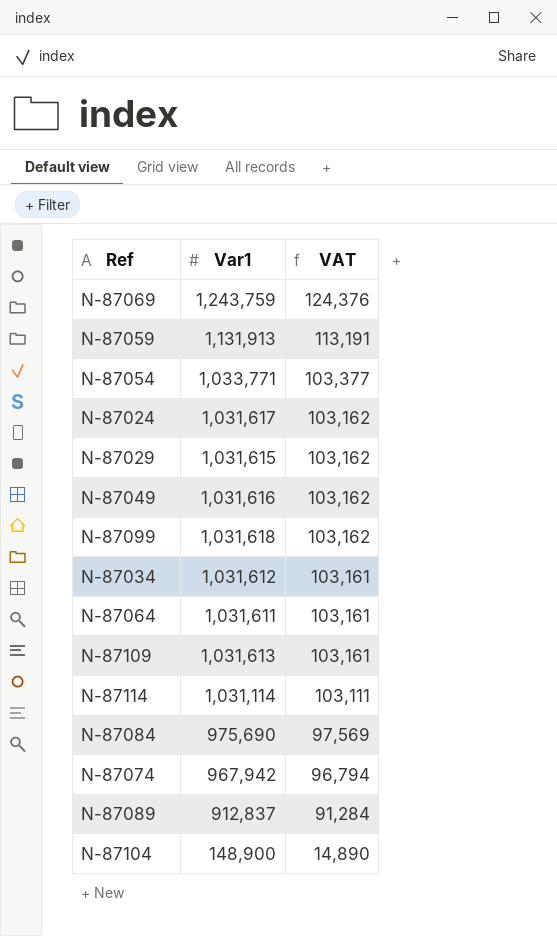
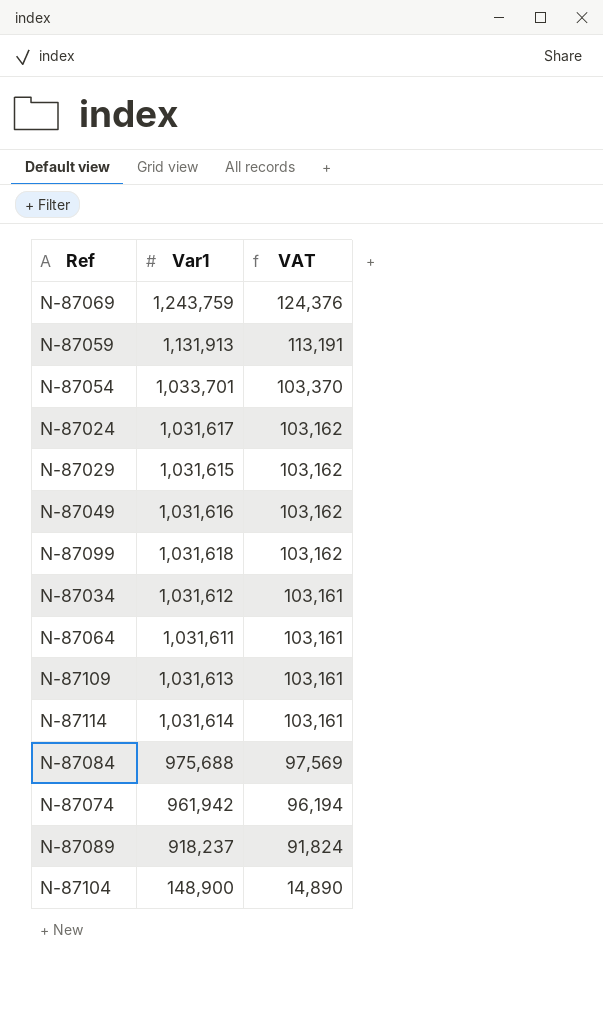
N-87054 | Var1: 1,033,771 -> 1,033,701
N-87054 | VAT: 103,377 -> 103,370
N-87114 | Var1: 1,031,114 -> 1,031,614
N-87114 | VAT: 103,111 -> 103,161
N-87084 | Var1: 975,690 -> 975,688
N-87074 | Var1: 967,942 -> 961,942
N-87074 | VAT: 96,794 -> 96,194
N-87089 | Var1: 912,837 -> 918,237
N-87089 | VAT: 91,284 -> 91,824

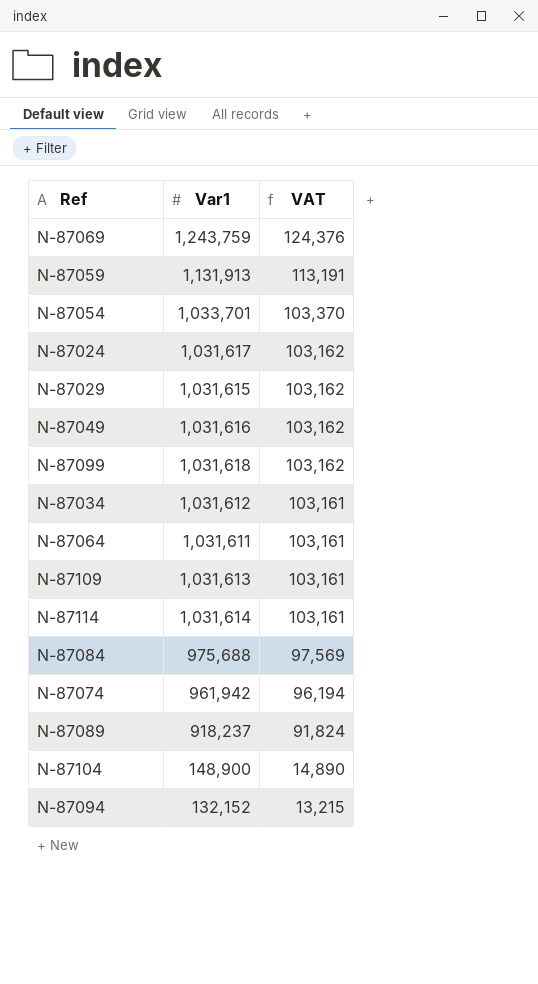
row N-87094: none -> 132,152 | 13,215

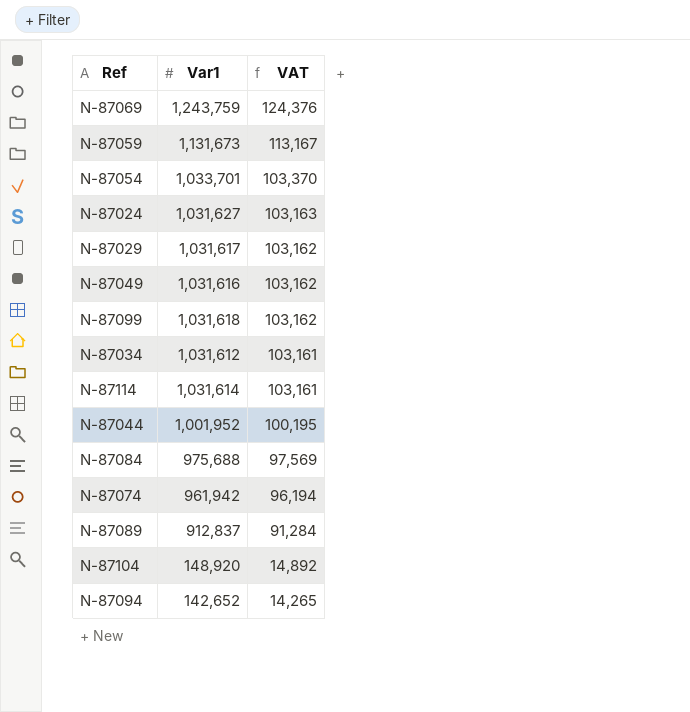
row N-87064: 1,031,611 | 103,161 -> none
row N-87109: 1,031,613 | 103,161 -> none
N-87059 | Var1: 1,131,913 -> 1,131,673
N-87059 | VAT: 113,191 -> 113,167
N-87024 | Var1: 1,031,617 -> 1,031,627
N-87024 | VAT: 103,162 -> 103,163
N-87029 | Var1: 1,031,615 -> 1,031,617
row N-87044: none -> 1,001,952 | 100,195
N-87089 | Var1: 918,237 -> 912,837
N-87089 | VAT: 91,824 -> 91,284
N-87104 | Var1: 148,900 -> 148,920
N-87104 | VAT: 14,890 -> 14,892
N-87094 | Var1: 132,152 -> 142,652
N-87094 | VAT: 13,215 -> 14,265

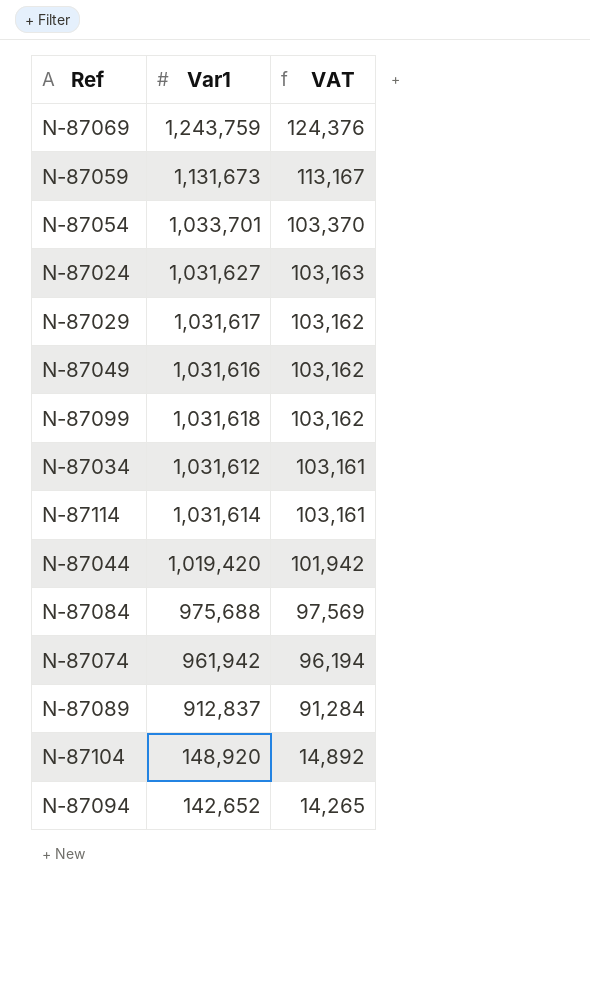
N-87044 | Var1: 1,001,952 -> 1,019,420
N-87044 | VAT: 100,195 -> 101,942

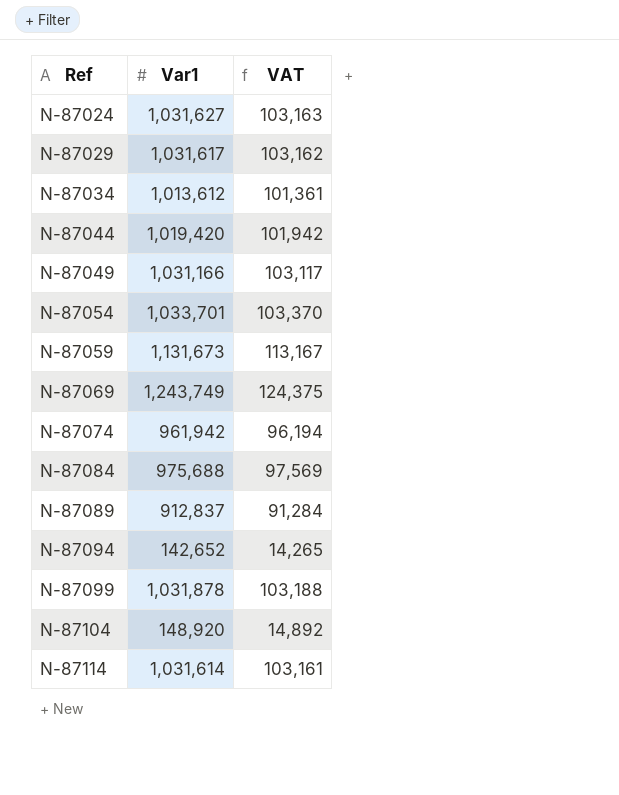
row order: VAT descending -> Ref ascending
N-87034 | Var1: 1,031,612 -> 1,013,612
N-87034 | VAT: 103,161 -> 101,361
N-87049 | Var1: 1,031,616 -> 1,031,166
N-87049 | VAT: 103,162 -> 103,117
N-87069 | Var1: 1,243,759 -> 1,243,749
N-87069 | VAT: 124,376 -> 124,375
N-87099 | Var1: 1,031,618 -> 1,031,878
N-87099 | VAT: 103,162 -> 103,188

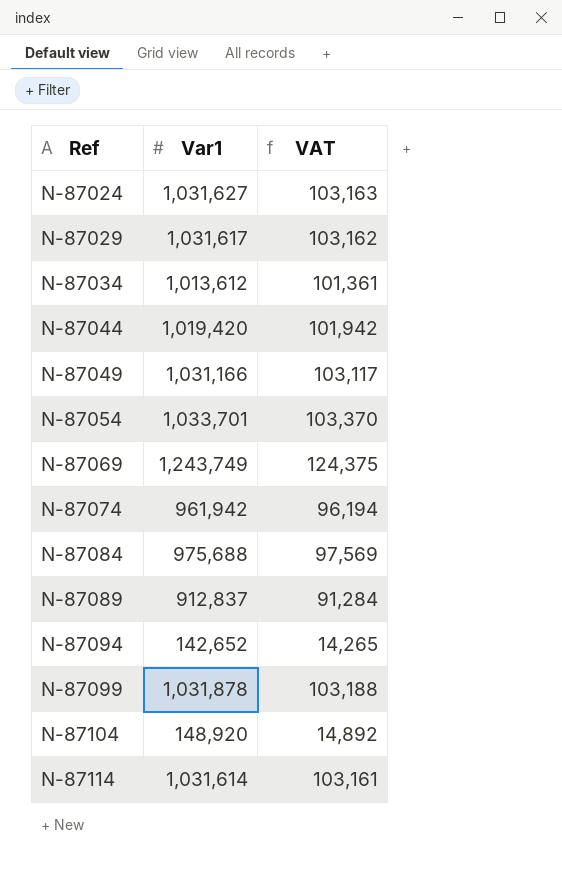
row N-87059: 1,131,673 | 113,167 -> none

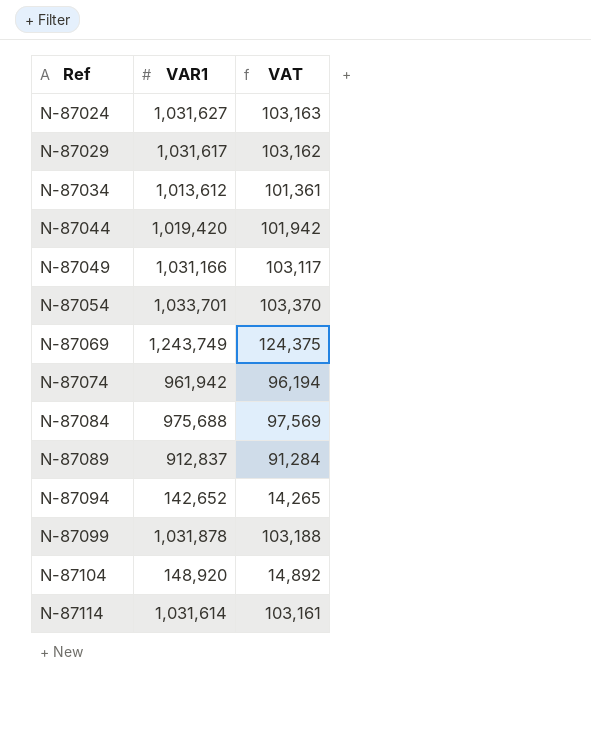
column name: Var1 -> VAR1

